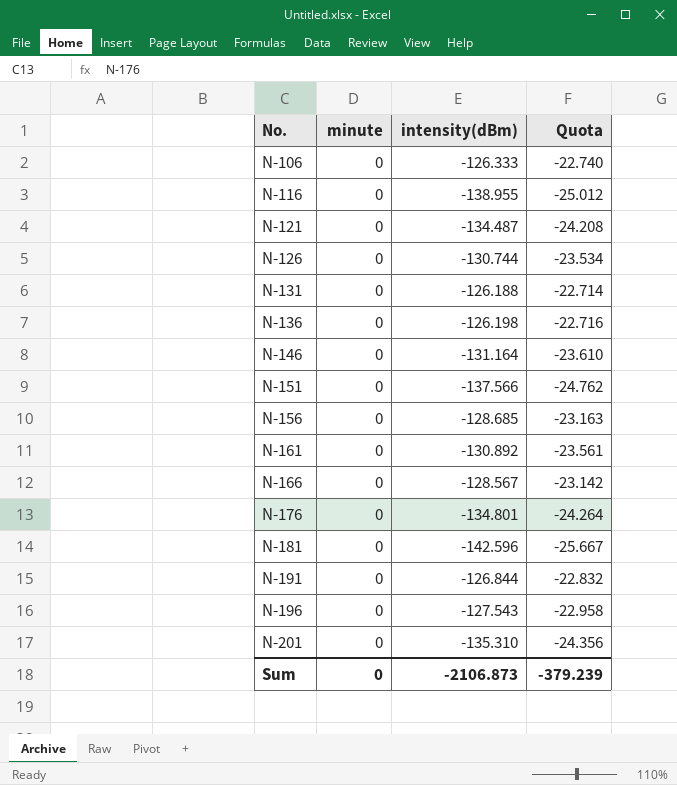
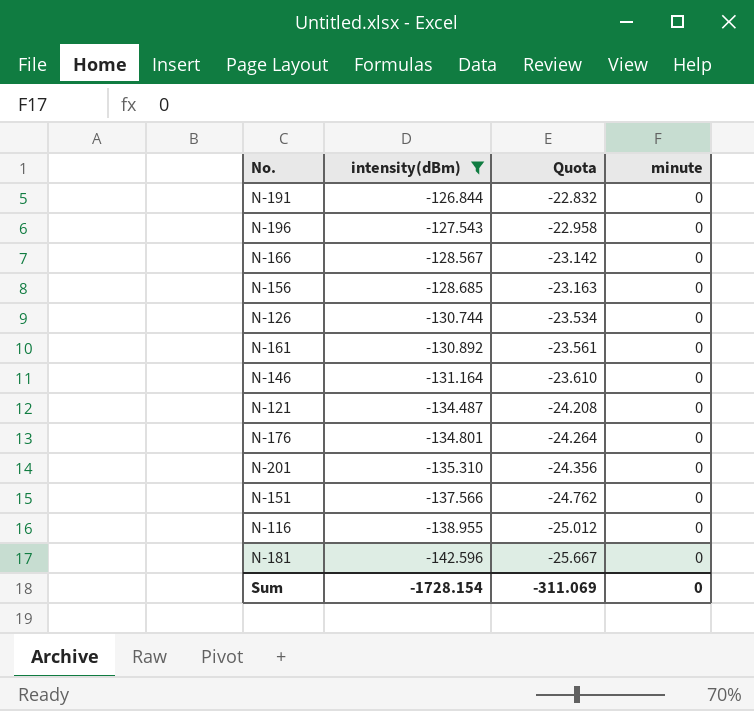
filter: none -> intensity(dBm) <= -126.844
row order: No. ascending -> intensity(dBm) descending
column minute | position: 2 -> 4
Sum | intensity(dBm): -2106.873 -> -1728.154
Sum | Quota: -379.239 -> -311.069

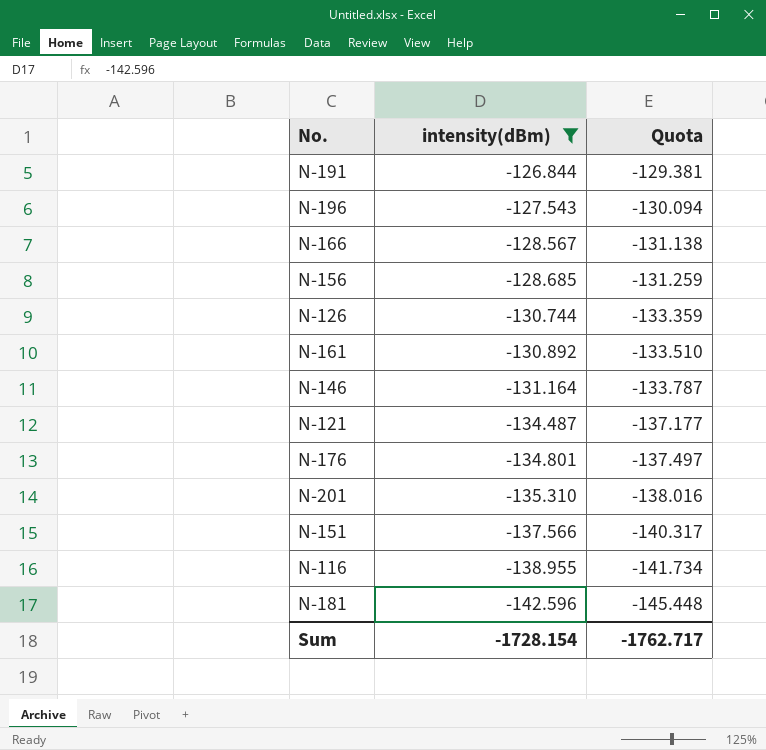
column minute | position: 4 -> none
column Quota | formula: [intensity(dBm)] * 0.18 -> [intensity(dBm)] * 1.02
Sum | Quota: -311.069 -> -1762.717

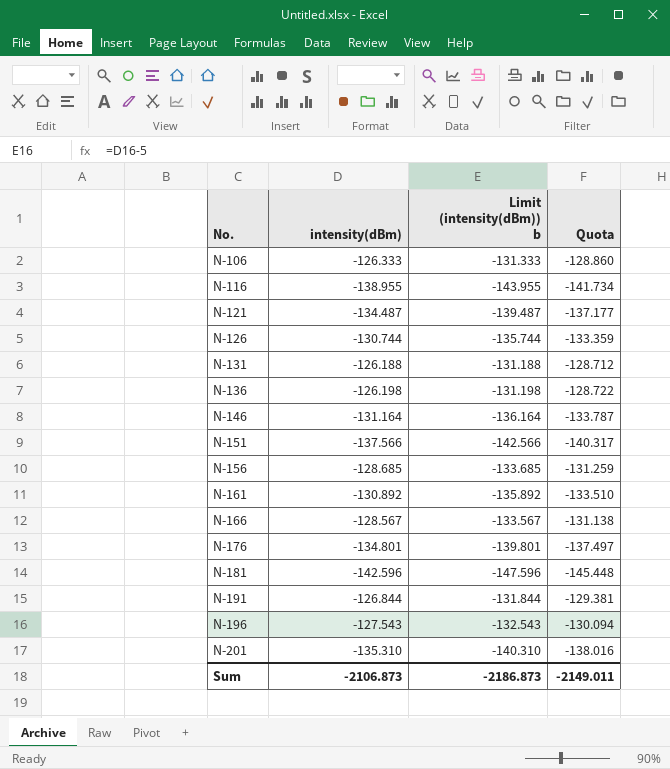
filter: intensity(dBm) <= -126.844 -> none
row order: intensity(dBm) descending -> No. ascending
column Limit (intensity(dBm)) b | formula: none -> [intensity(dBm)] - 5
Sum | intensity(dBm): -1728.154 -> -2106.873
Sum | Quota: -1762.717 -> -2149.011

